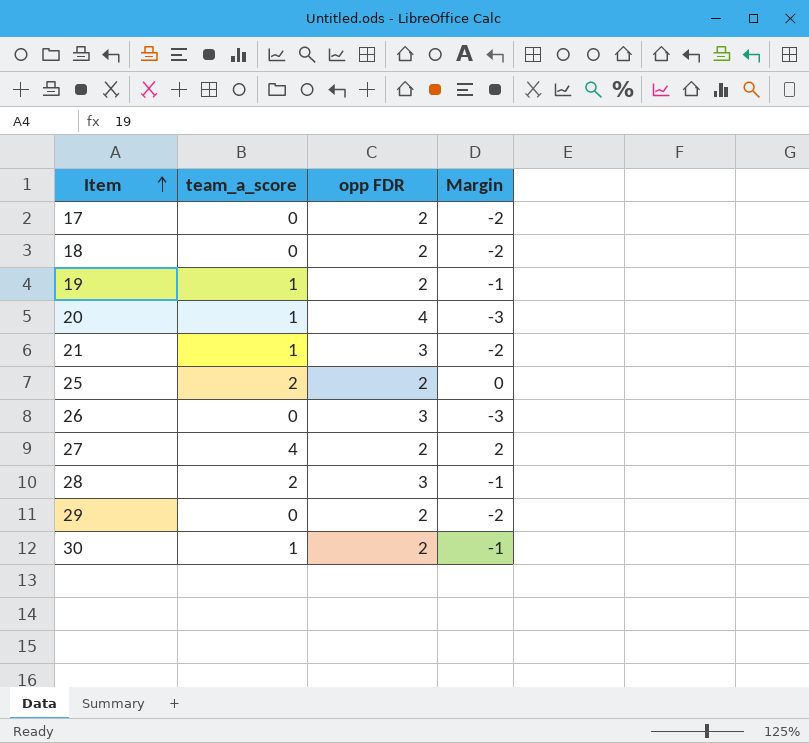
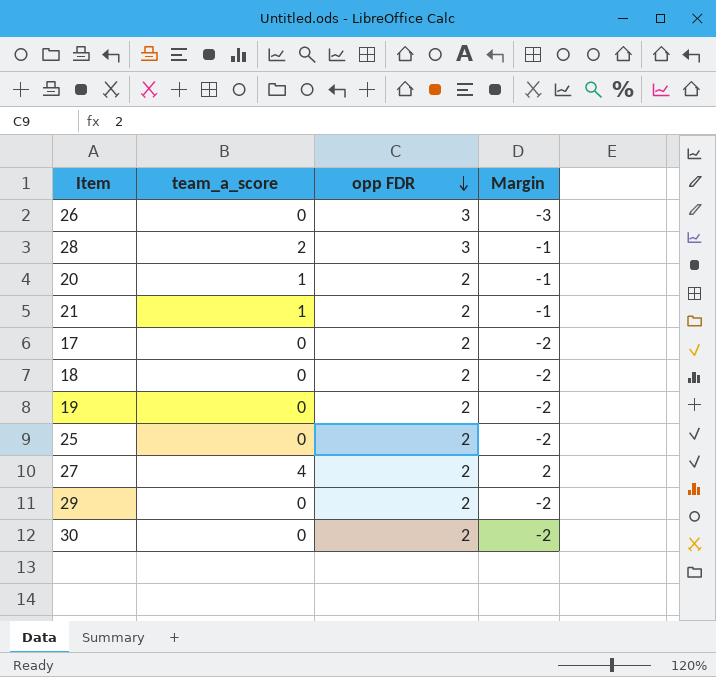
row order: Item ascending -> opp FDR descending
20 | opp FDR: 4 -> 2
20 | Margin: -3 -> -1
21 | opp FDR: 3 -> 2
21 | Margin: -2 -> -1
19 | team_a_score: 1 -> 0
19 | Margin: -1 -> -2
25 | team_a_score: 2 -> 0
25 | Margin: 0 -> -2
30 | team_a_score: 1 -> 0
30 | Margin: -1 -> -2

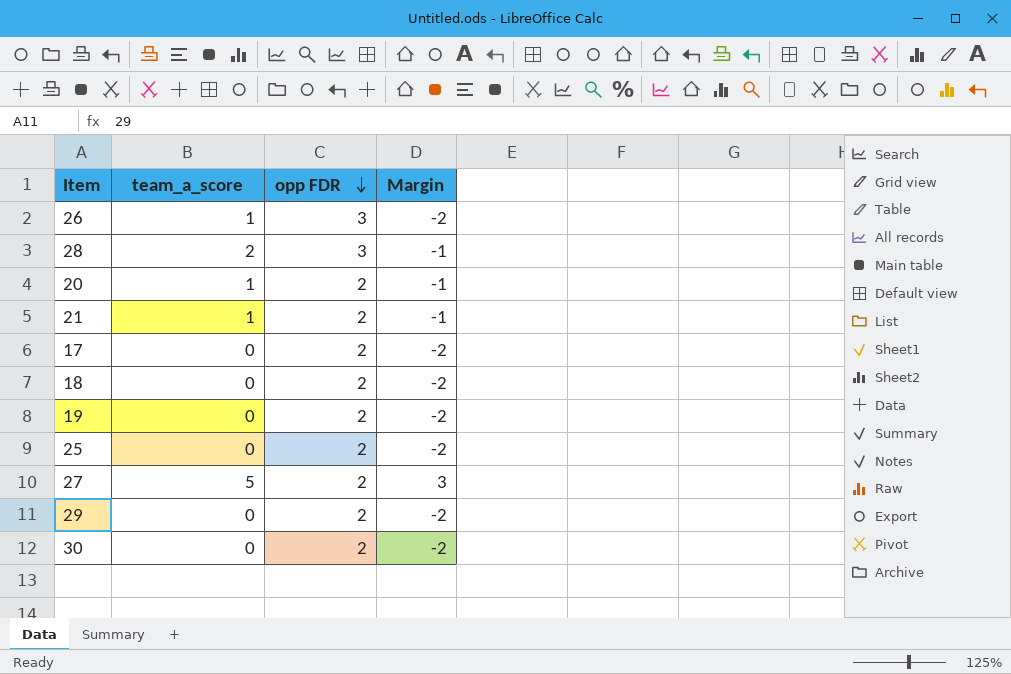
26 | team_a_score: 0 -> 1
26 | Margin: -3 -> -2
27 | team_a_score: 4 -> 5
27 | Margin: 2 -> 3

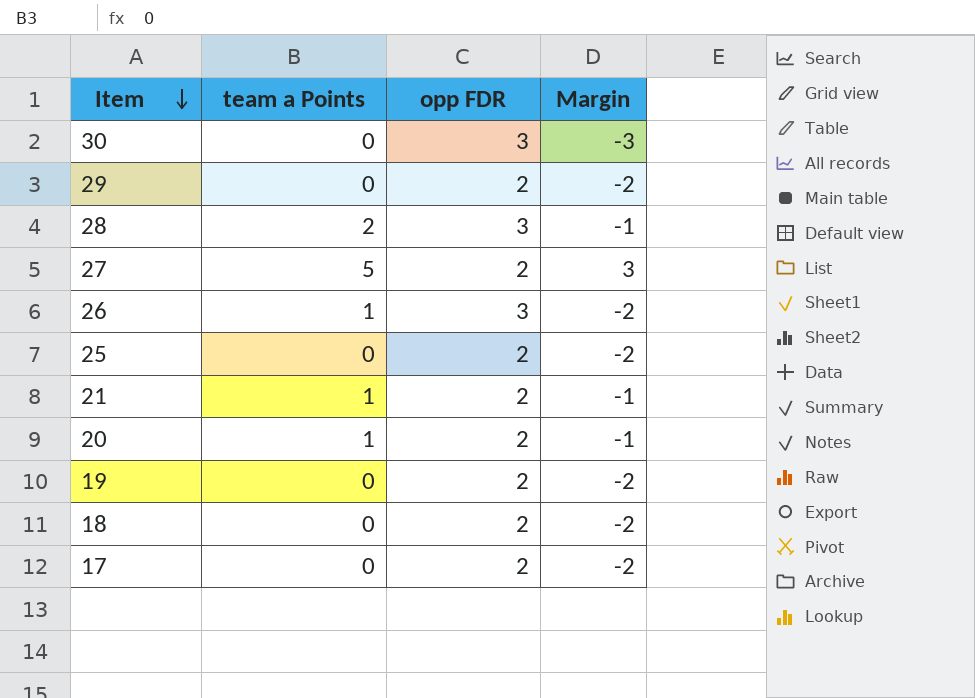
row order: opp FDR descending -> Item descending
column name: team_a_score -> team a Points
30 | opp FDR: 2 -> 3
30 | Margin: -2 -> -3

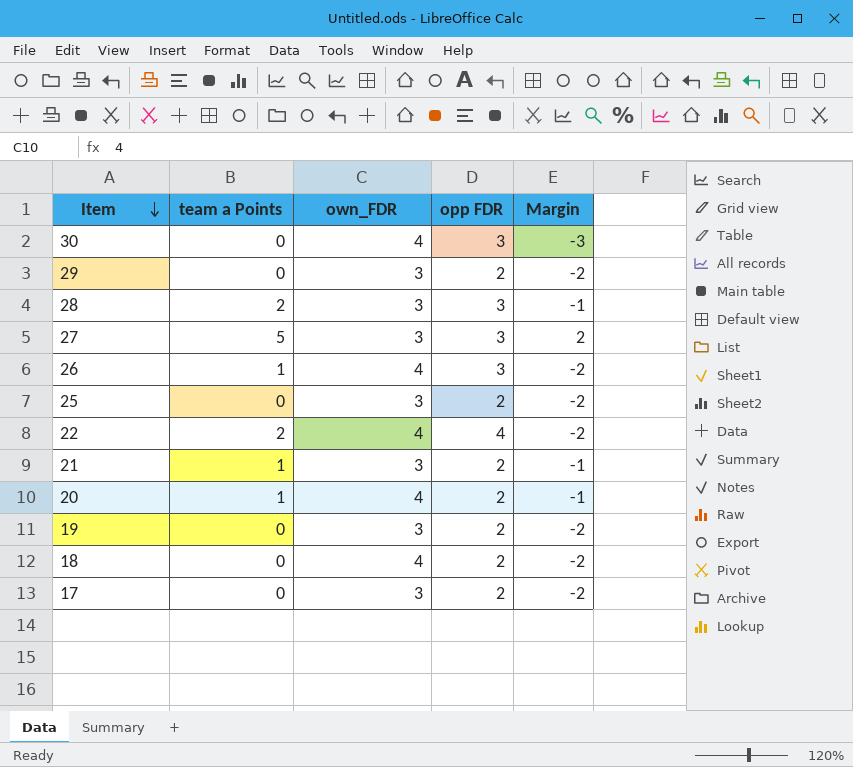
column own_FDR | position: none -> 3
27 | opp FDR: 2 -> 3
27 | Margin: 3 -> 2
row 22: none -> 2 | 4 | 4 | -2

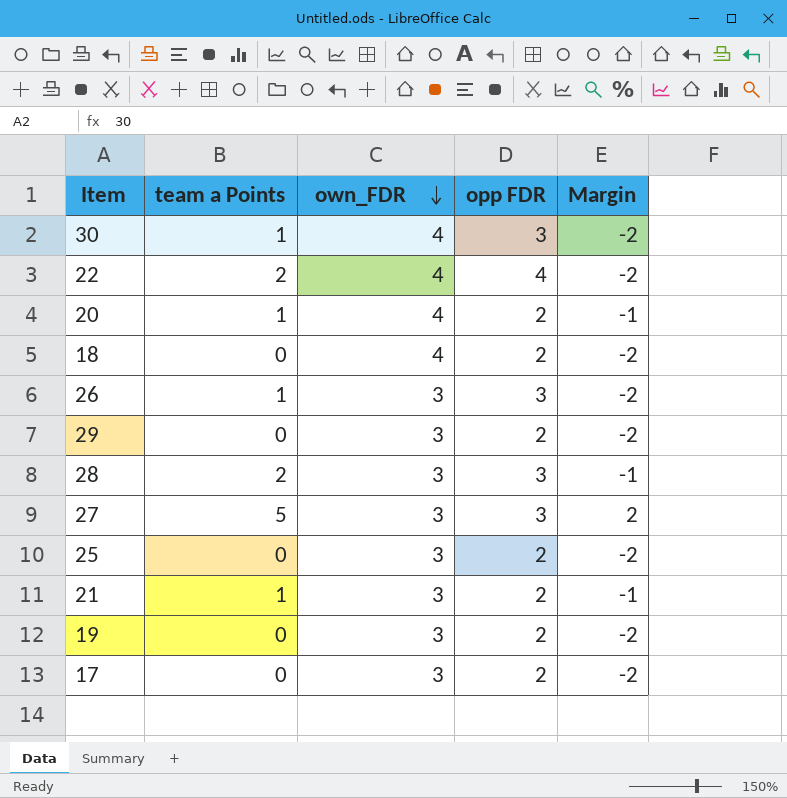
row order: Item descending -> own_FDR descending
30 | team a Points: 0 -> 1
30 | Margin: -3 -> -2
26 | own_FDR: 4 -> 3

